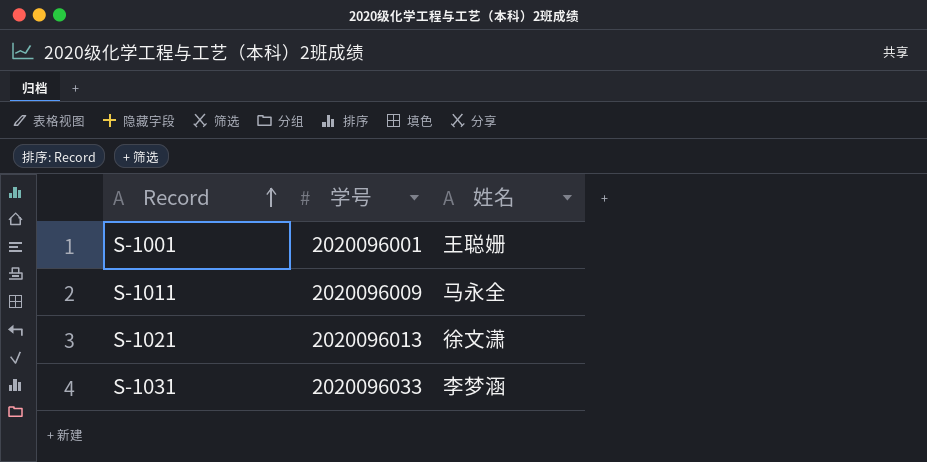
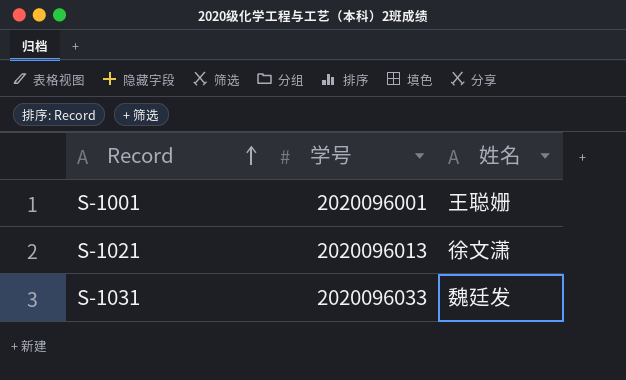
row S-1011: 2020096009 | 马永全 -> none
S-1031 | 姓名: 李梦涵 -> 魏廷发

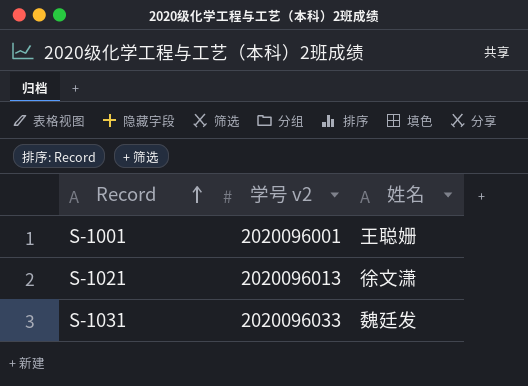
column name: 学号 -> 学号 v2

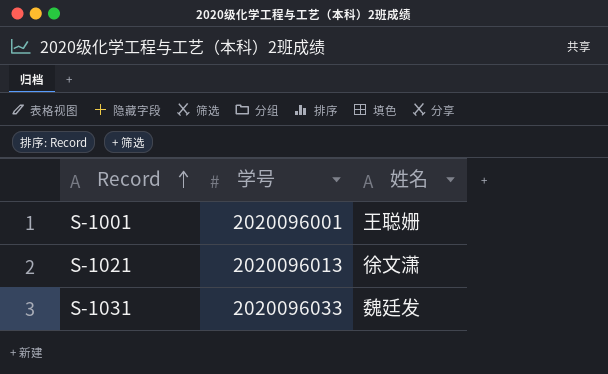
column name: 学号 v2 -> 学号

